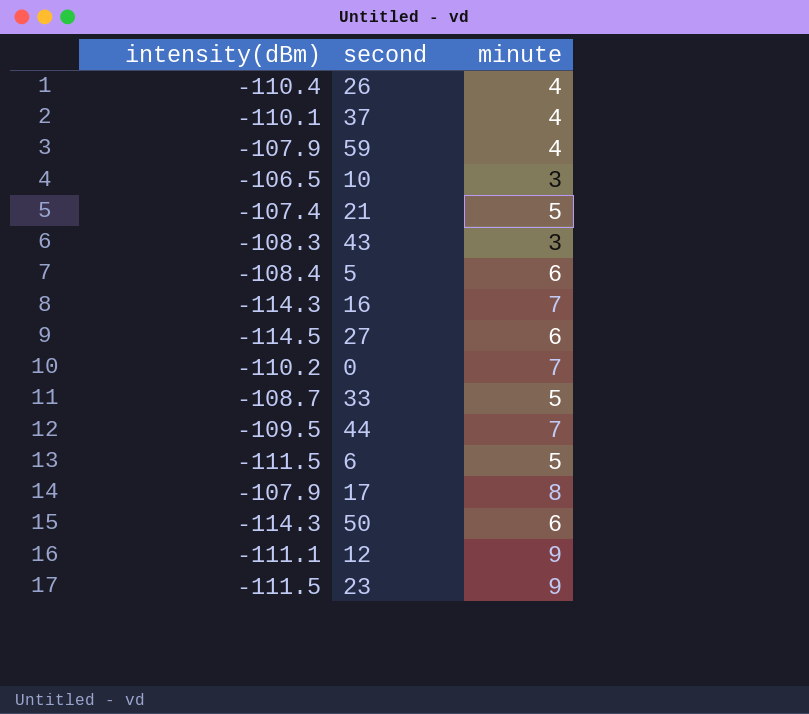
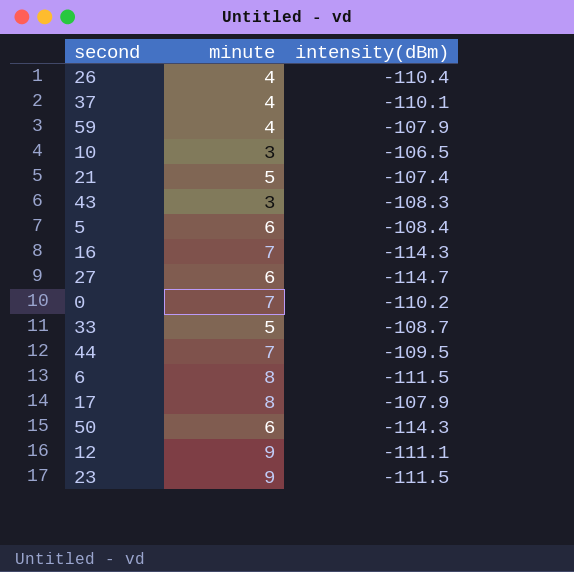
column intensity(dBm) | position: 1 -> 3
27 | intensity(dBm): -114.5 -> -114.7
6 | minute: 5 -> 8

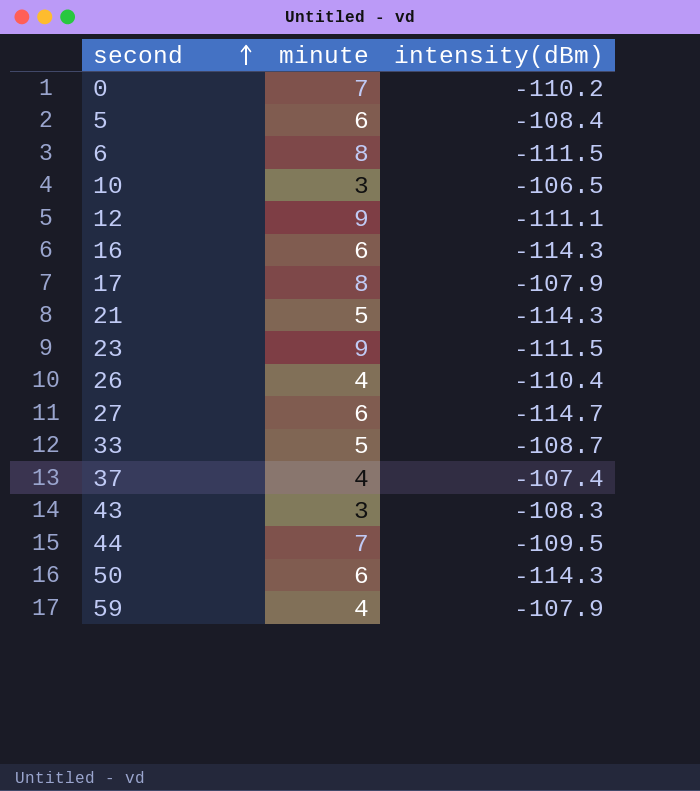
row order: none -> second ascending
16 | minute: 7 -> 6
21 | intensity(dBm): -107.4 -> -114.3
37 | intensity(dBm): -110.1 -> -107.4

